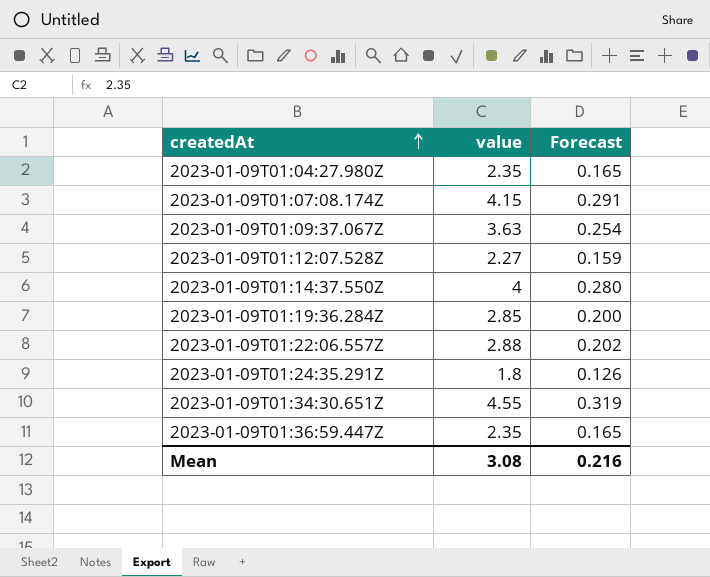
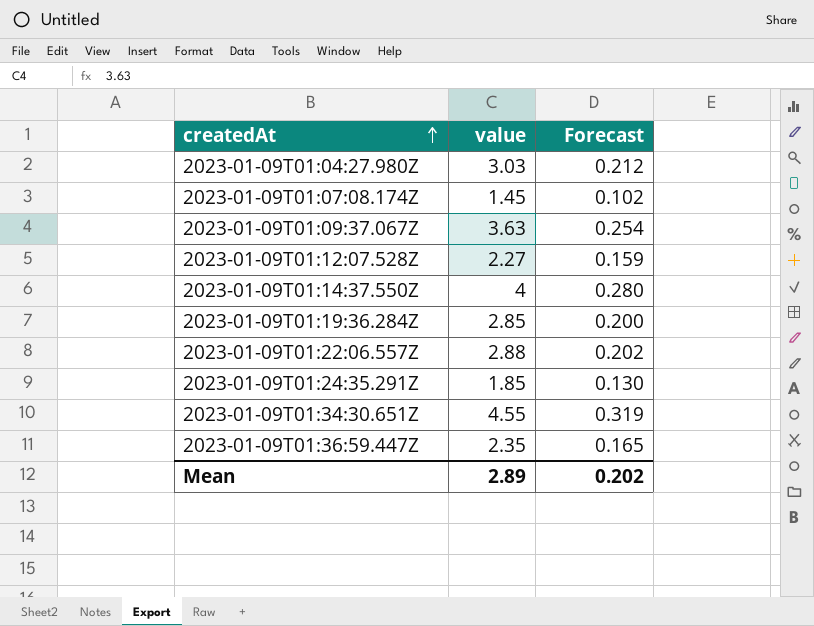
2023-01-09T01:04:27.980Z | value: 2.35 -> 3.03
2023-01-09T01:04:27.980Z | Forecast: 0.165 -> 0.212
2023-01-09T01:07:08.174Z | value: 4.15 -> 1.45
2023-01-09T01:07:08.174Z | Forecast: 0.291 -> 0.102
2023-01-09T01:24:35.291Z | value: 1.8 -> 1.85
2023-01-09T01:24:35.291Z | Forecast: 0.126 -> 0.130
Mean | value: 3.08 -> 2.89
Mean | Forecast: 0.216 -> 0.202

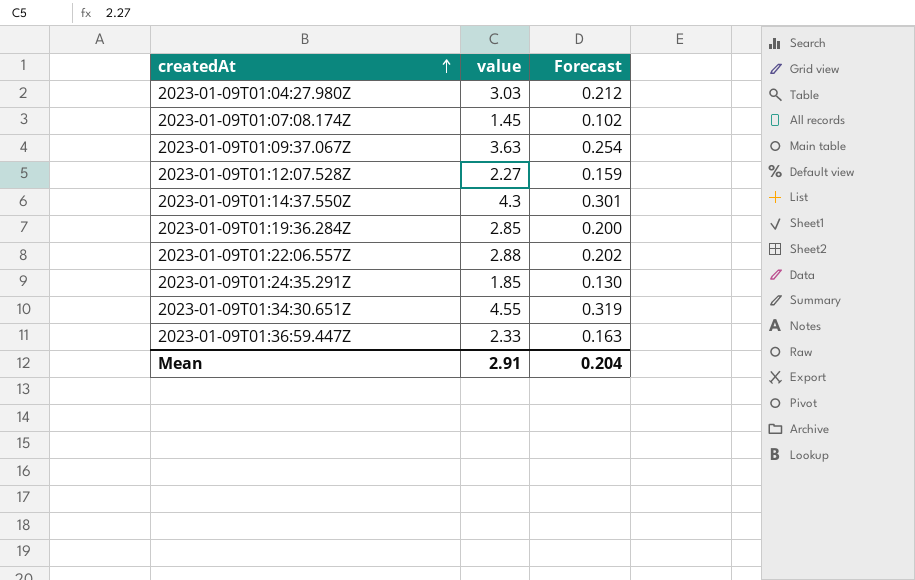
2023-01-09T01:14:37.550Z | value: 4 -> 4.3
2023-01-09T01:14:37.550Z | Forecast: 0.280 -> 0.301
2023-01-09T01:36:59.447Z | value: 2.35 -> 2.33
2023-01-09T01:36:59.447Z | Forecast: 0.165 -> 0.163
Mean | value: 2.89 -> 2.91
Mean | Forecast: 0.202 -> 0.204

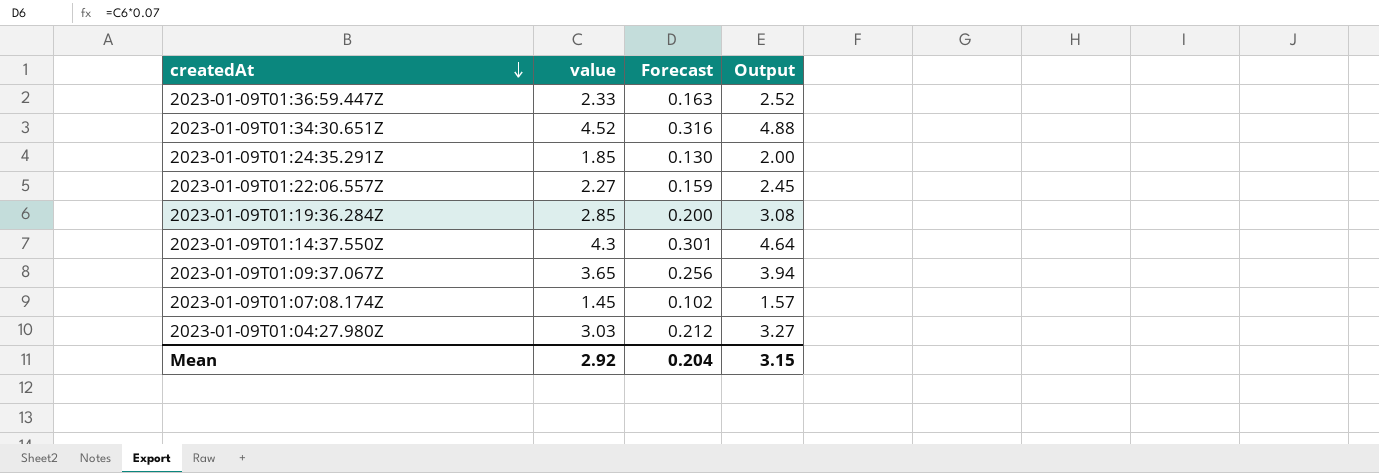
row order: createdAt ascending -> createdAt descending
column Output | formula: none -> [value] * 1.08
row 2023-01-09T01:12:07.528Z: 2.27 | 0.159 -> none
2023-01-09T01:34:30.651Z | value: 4.55 -> 4.52
2023-01-09T01:34:30.651Z | Forecast: 0.319 -> 0.316
2023-01-09T01:22:06.557Z | value: 2.88 -> 2.27
2023-01-09T01:22:06.557Z | Forecast: 0.202 -> 0.159
2023-01-09T01:09:37.067Z | value: 3.63 -> 3.65
2023-01-09T01:09:37.067Z | Forecast: 0.254 -> 0.256
Mean | value: 2.91 -> 2.92

